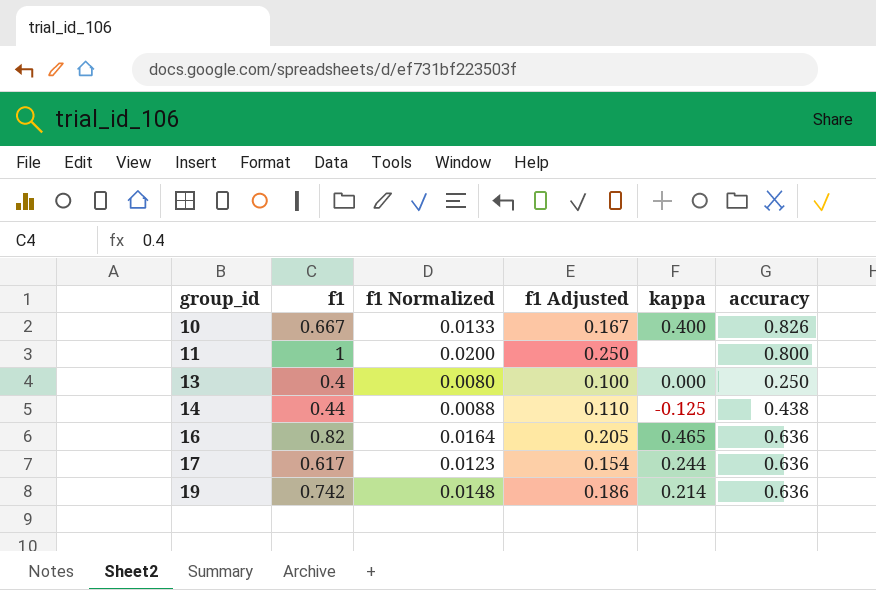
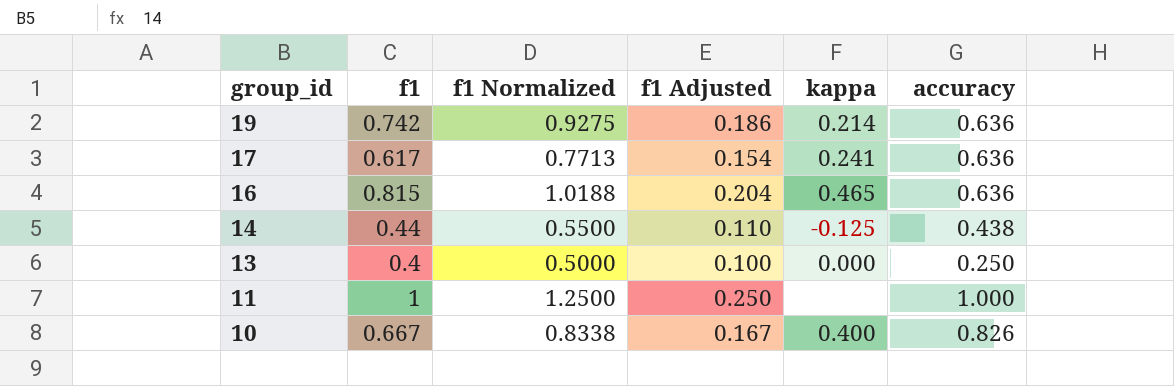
row order: group_id ascending -> group_id descending
column f1 Normalized | formula: [f1] * 0.02 -> [f1] * 1.25
17 | kappa: 0.244 -> 0.241
16 | f1: 0.82 -> 0.815
16 | f1 Adjusted: 0.205 -> 0.204
11 | accuracy: 0.800 -> 1.000

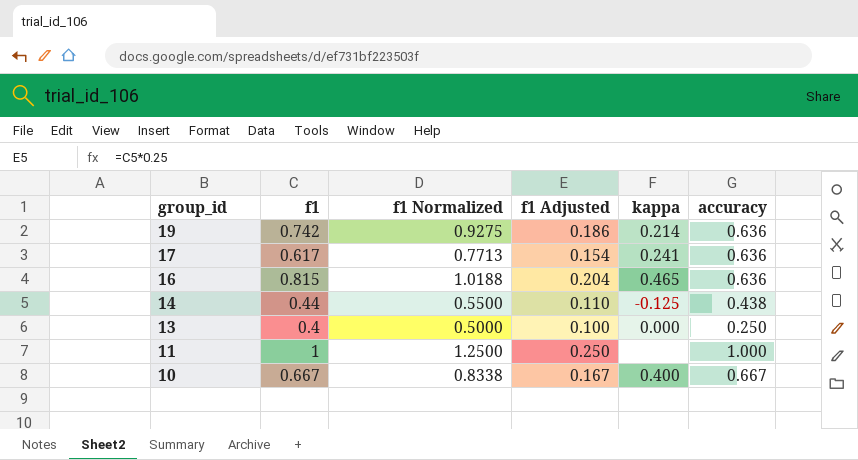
10 | accuracy: 0.826 -> 0.667

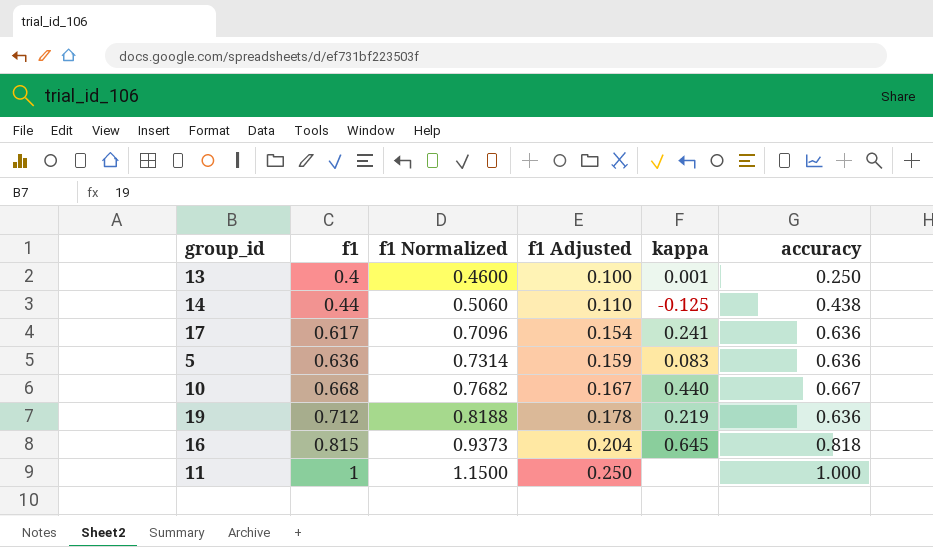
row order: group_id descending -> f1 ascending
column f1 Normalized | formula: [f1] * 1.25 -> [f1] * 1.15
13 | kappa: 0.000 -> 0.001
row 5: none -> 0.636 | 0.7314 | 0.159 | 0.083 | 0.636
10 | f1: 0.667 -> 0.668
10 | kappa: 0.400 -> 0.440
19 | f1: 0.742 -> 0.712
19 | f1 Adjusted: 0.186 -> 0.178
19 | kappa: 0.214 -> 0.219
16 | kappa: 0.465 -> 0.645
16 | accuracy: 0.636 -> 0.818

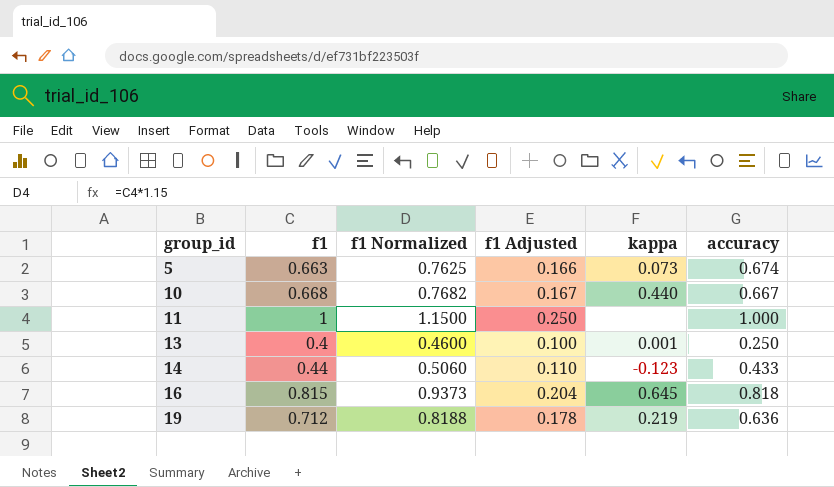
row order: f1 ascending -> group_id ascending
row 17: 0.617 | 0.7096 | 0.154 | 0.241 | 0.636 -> none
5 | f1: 0.636 -> 0.663
5 | f1 Normalized: 0.7314 -> 0.7625
5 | f1 Adjusted: 0.159 -> 0.166
5 | kappa: 0.083 -> 0.073
5 | accuracy: 0.636 -> 0.674
14 | kappa: -0.125 -> -0.123
14 | accuracy: 0.438 -> 0.433

